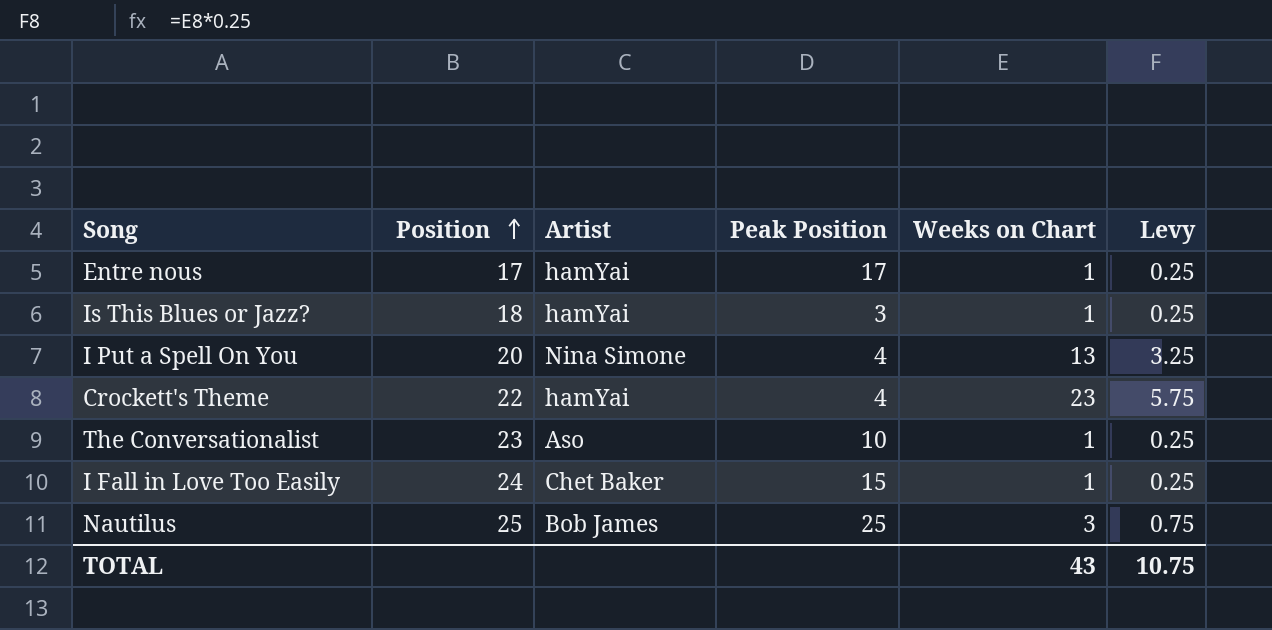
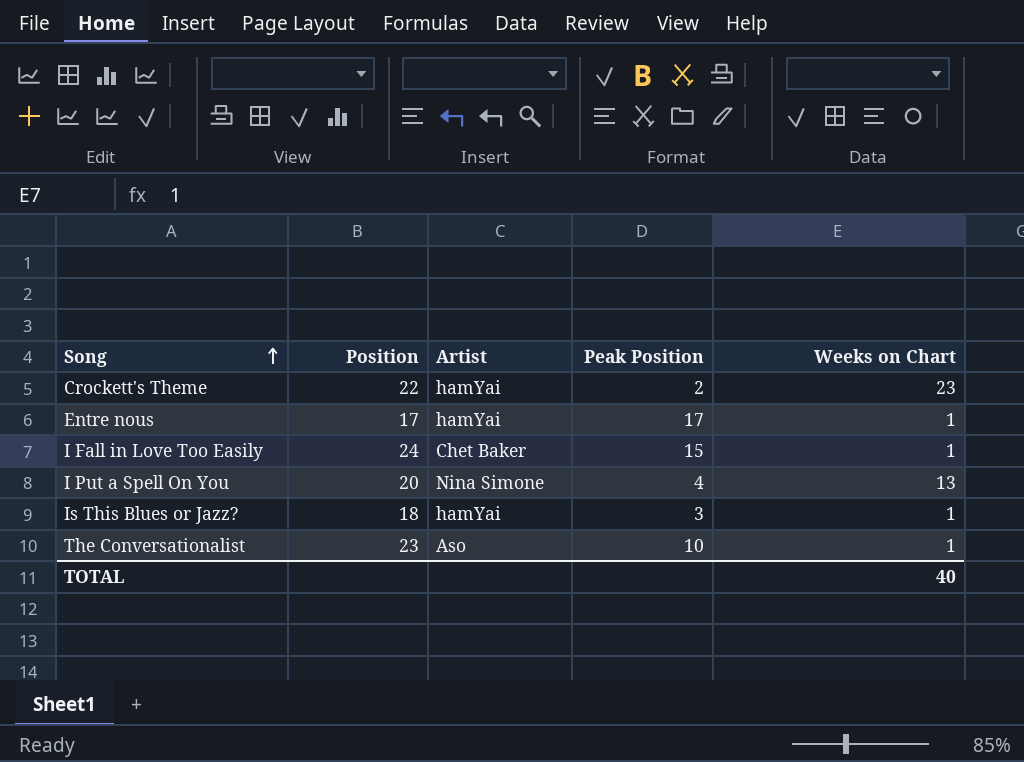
row order: Position ascending -> Song ascending
column Levy | formula: [Weeks on Chart] * 0.25 -> none
row Nautilus: 25 | Bob James | 25 | 3 | 0.75 -> none
Crockett's Theme | Peak Position: 4 -> 2
TOTAL | Weeks on Chart: 43 -> 40

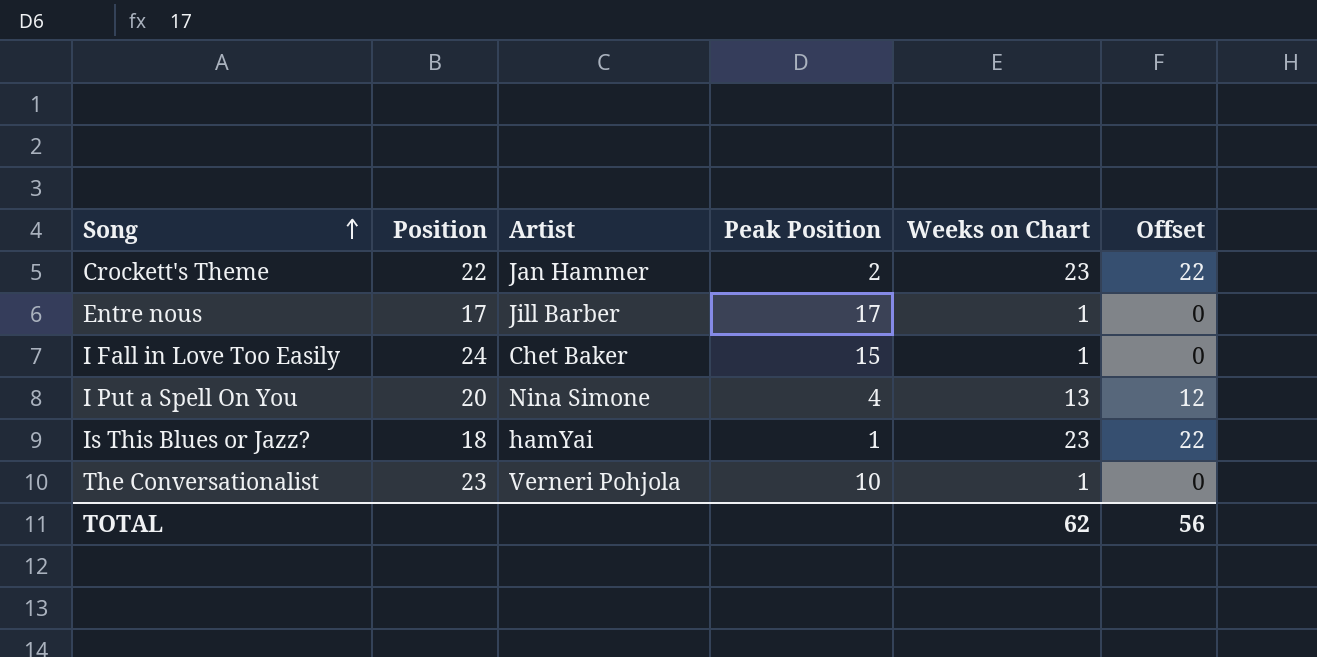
column Offset | formula: none -> [Weeks on Chart] - 1
Crockett's Theme | Artist: hamYai -> Jan Hammer
Entre nous | Artist: hamYai -> Jill Barber
Is This Blues or Jazz? | Peak Position: 3 -> 1
Is This Blues or Jazz? | Weeks on Chart: 1 -> 23
The Conversationalist | Artist: Aso -> Verneri Pohjola
TOTAL | Weeks on Chart: 40 -> 62

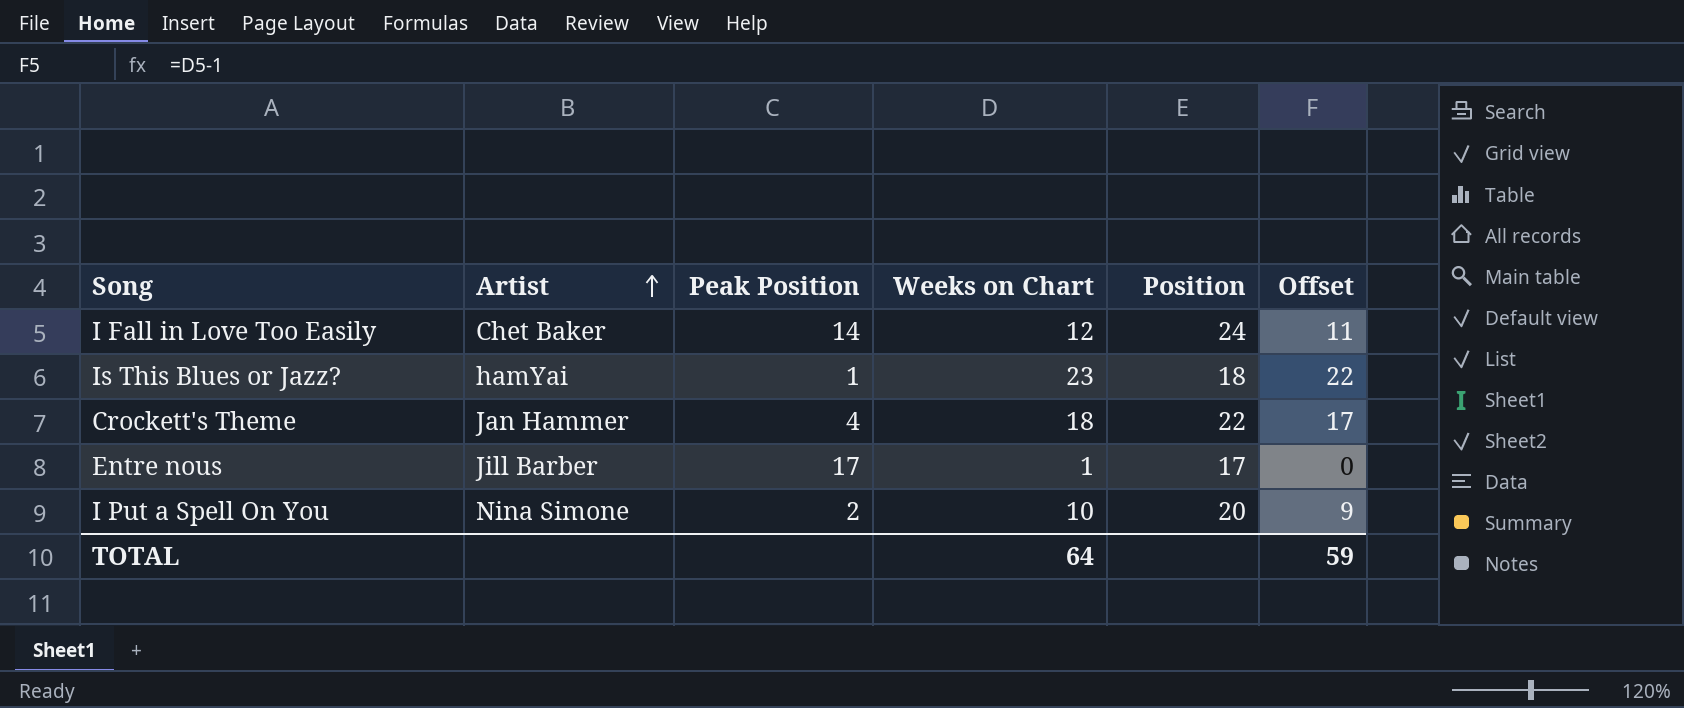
row order: Song ascending -> Artist ascending
column Position | position: 2 -> 5
row The Conversationalist: 23 | Verneri Pohjola | 10 | 1 | 0 -> none
I Fall in Love Too Easily | Peak Position: 15 -> 14
I Fall in Love Too Easily | Weeks on Chart: 1 -> 12
I Fall in Love Too Easily | Offset: 0 -> 11
Crockett's Theme | Peak Position: 2 -> 4
Crockett's Theme | Weeks on Chart: 23 -> 18
Crockett's Theme | Offset: 22 -> 17
I Put a Spell On You | Peak Position: 4 -> 2
I Put a Spell On You | Weeks on Chart: 13 -> 10
I Put a Spell On You | Offset: 12 -> 9
TOTAL | Weeks on Chart: 62 -> 64
TOTAL | Offset: 56 -> 59

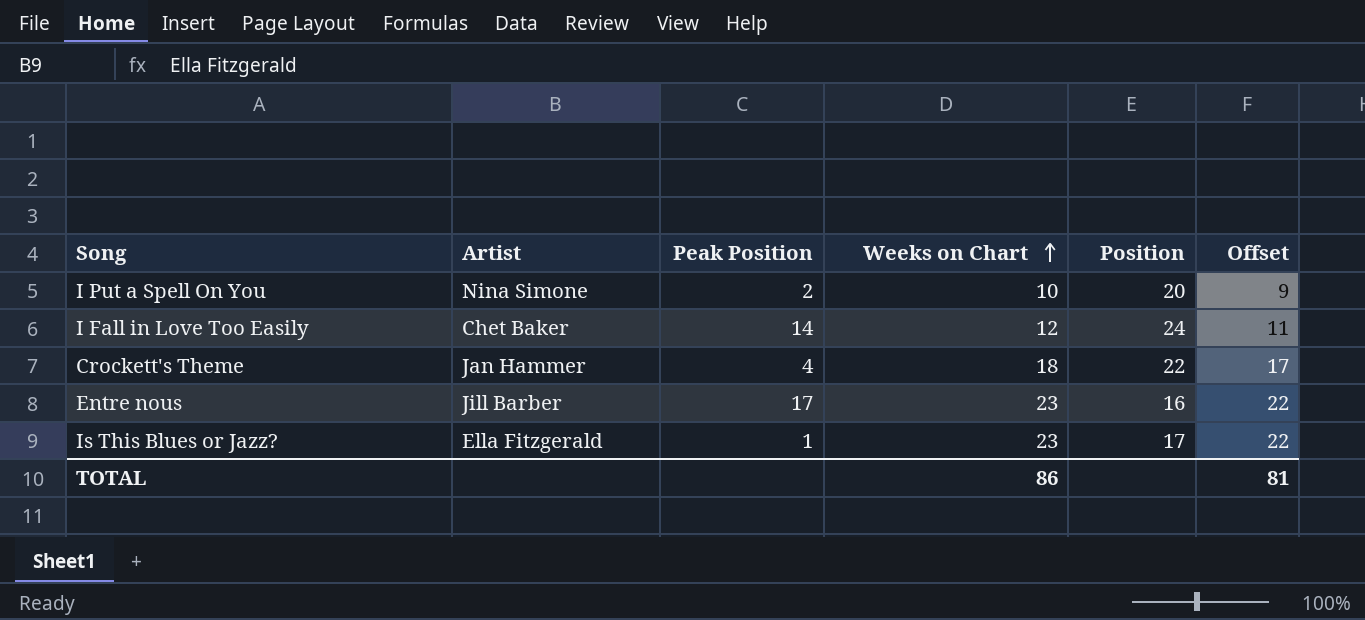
row order: Artist ascending -> Weeks on Chart ascending
Entre nous | Weeks on Chart: 1 -> 23
Entre nous | Position: 17 -> 16
Entre nous | Offset: 0 -> 22
Is This Blues or Jazz? | Artist: hamYai -> Ella Fitzgerald
Is This Blues or Jazz? | Position: 18 -> 17
TOTAL | Weeks on Chart: 64 -> 86
TOTAL | Offset: 59 -> 81

